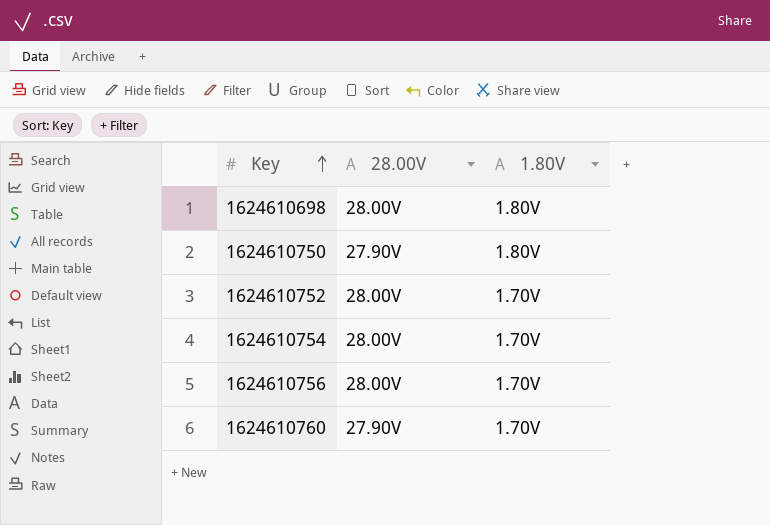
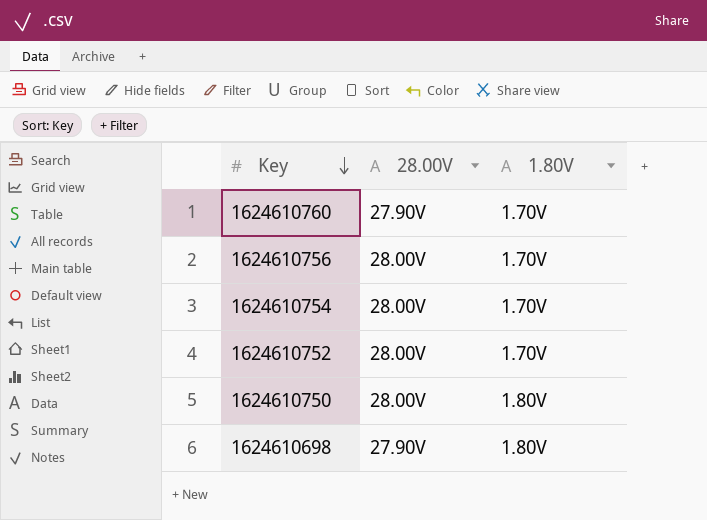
row order: Key ascending -> Key descending
1624610750 | 28.00V: 27.90V -> 28.00V
1624610698 | 28.00V: 28.00V -> 27.90V

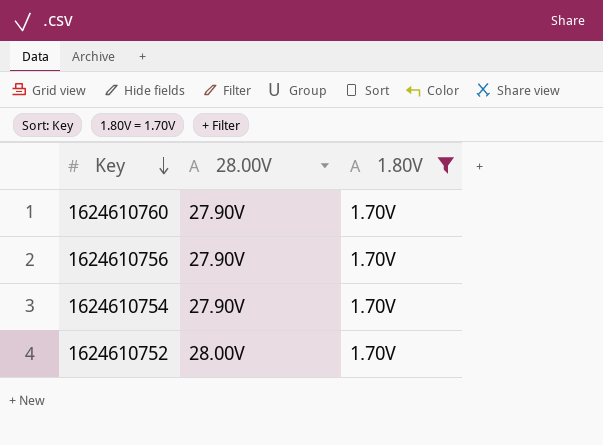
filter: none -> 1.80V = 1.70V
1624610756 | 28.00V: 28.00V -> 27.90V
1624610754 | 28.00V: 28.00V -> 27.90V

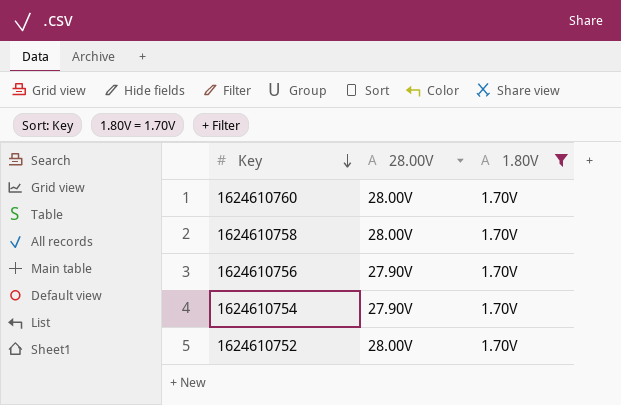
1624610760 | 28.00V: 27.90V -> 28.00V
row 1624610758: none -> 28.00V | 1.70V

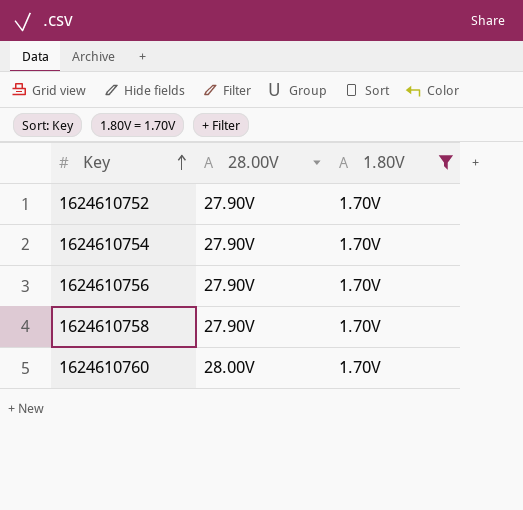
row order: Key descending -> Key ascending
1624610752 | 28.00V: 28.00V -> 27.90V
1624610758 | 28.00V: 28.00V -> 27.90V

